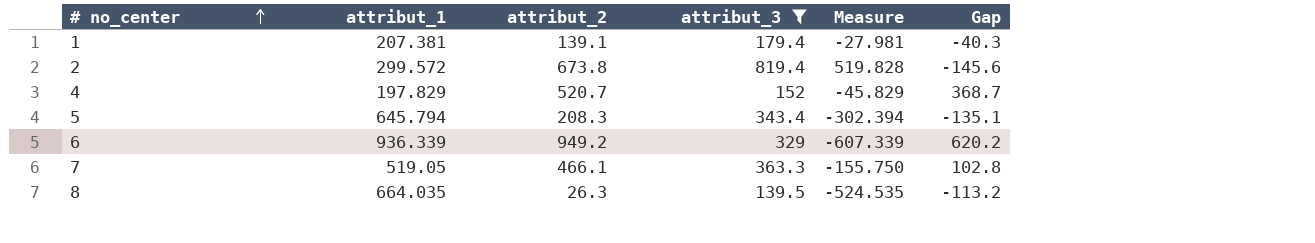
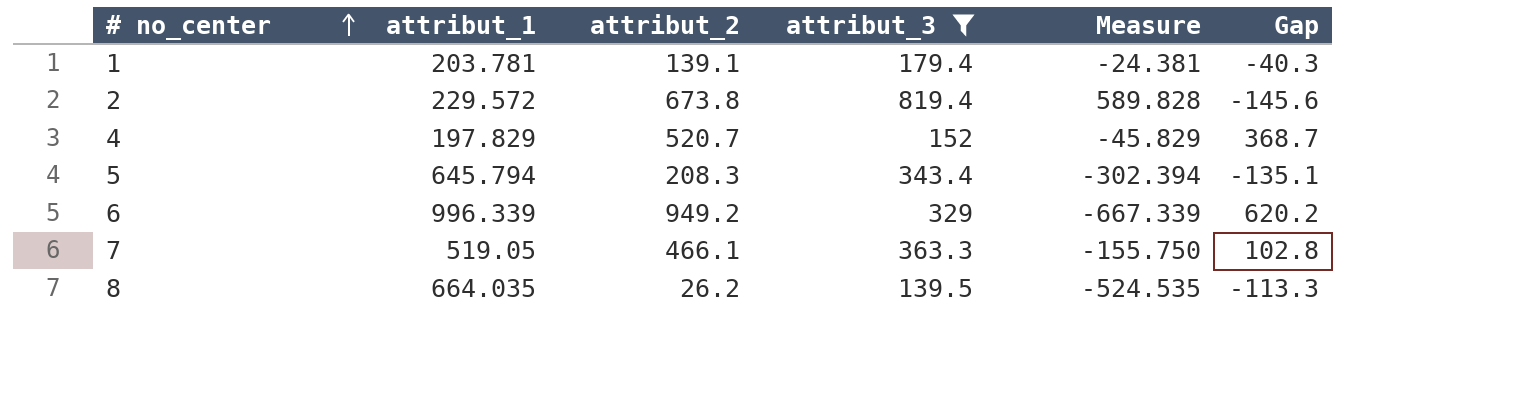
1 | attribut_1: 207.381 -> 203.781
1 | Measure: -27.981 -> -24.381
2 | attribut_1: 299.572 -> 229.572
2 | Measure: 519.828 -> 589.828
6 | attribut_1: 936.339 -> 996.339
6 | Measure: -607.339 -> -667.339
8 | attribut_2: 26.3 -> 26.2
8 | Gap: -113.2 -> -113.3

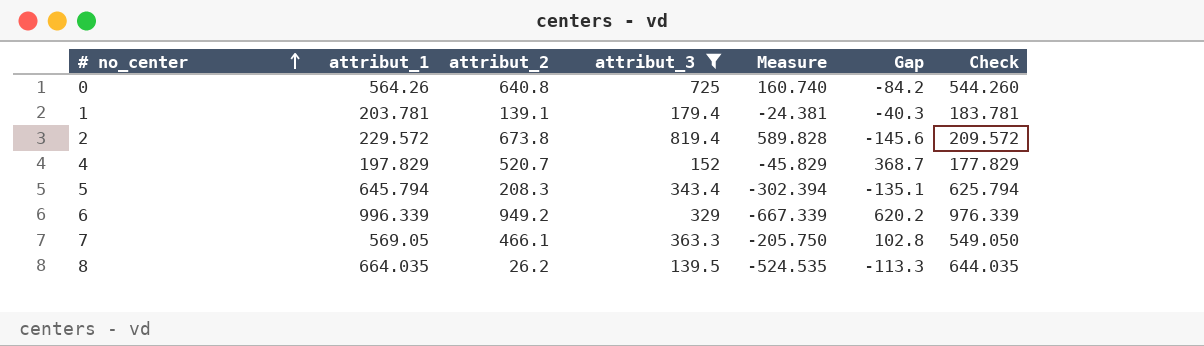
column Check | formula: none -> [attribut_1] - 20
row 0: none -> 564.26 | 640.8 | 725 | 160.740 | -84.2 | 544.260
7 | attribut_1: 519.05 -> 569.05
7 | Measure: -155.750 -> -205.750

